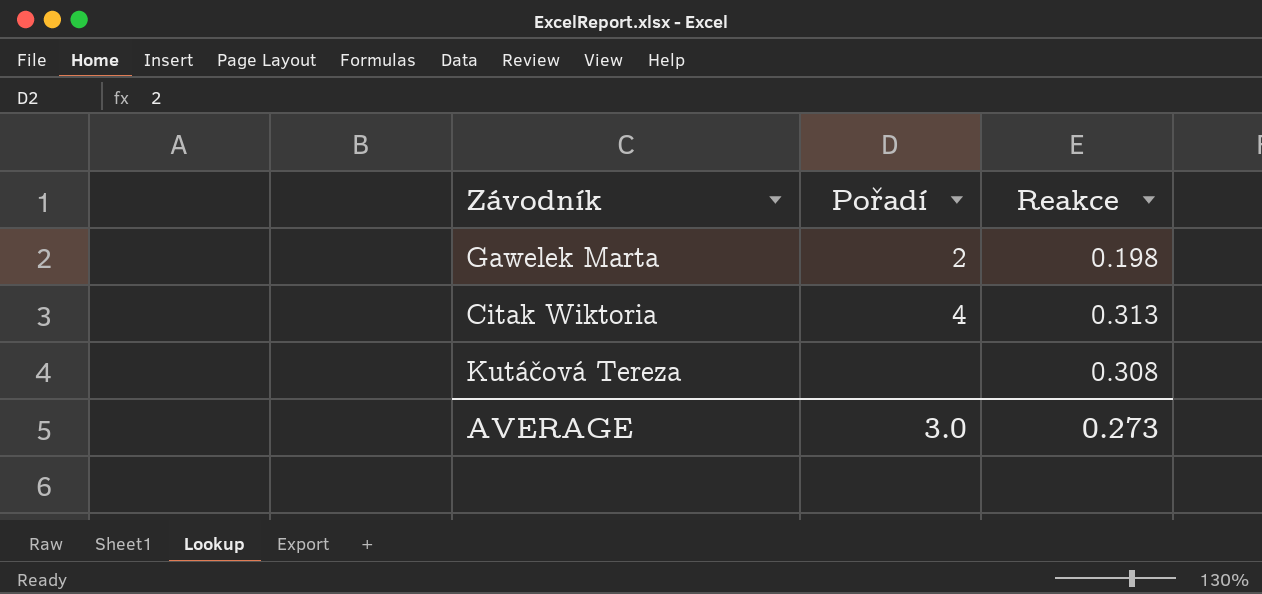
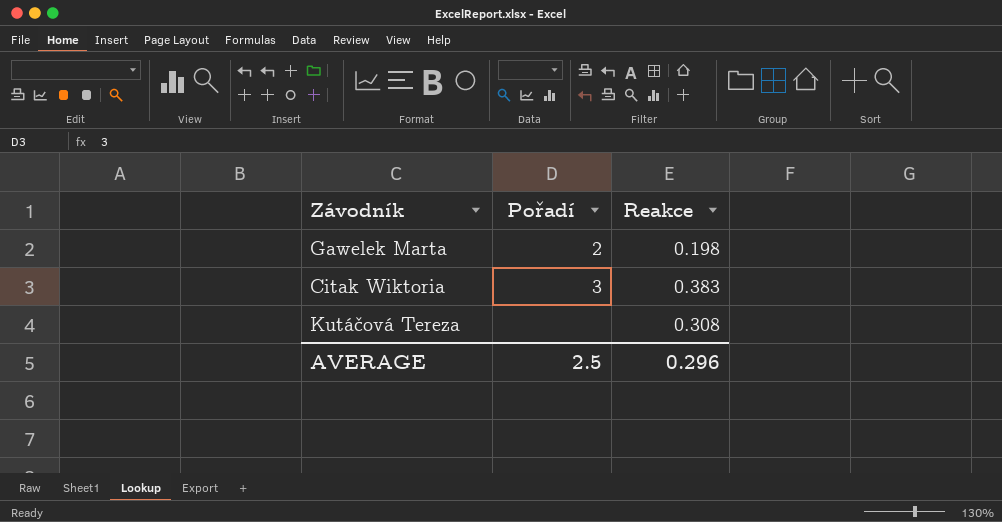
Citak Wiktoria | Pořadí: 4 -> 3
Citak Wiktoria | Reakce: 0.313 -> 0.383
AVERAGE | Pořadí: 3.0 -> 2.5
AVERAGE | Reakce: 0.273 -> 0.296

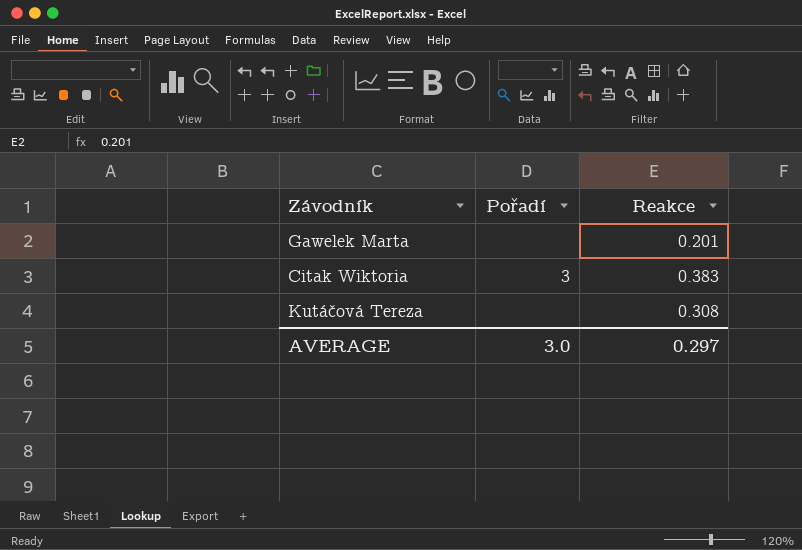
Gawelek Marta | Pořadí: 2 -> none
Gawelek Marta | Reakce: 0.198 -> 0.201
AVERAGE | Pořadí: 2.5 -> 3.0
AVERAGE | Reakce: 0.296 -> 0.297

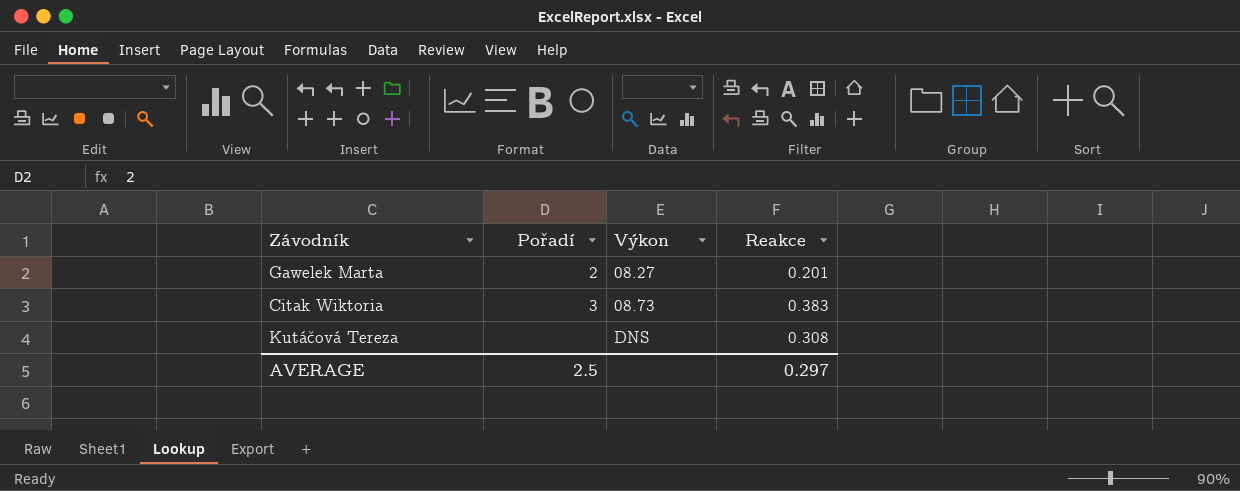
column Výkon | position: none -> 3
Gawelek Marta | Pořadí: none -> 2
AVERAGE | Pořadí: 3.0 -> 2.5

